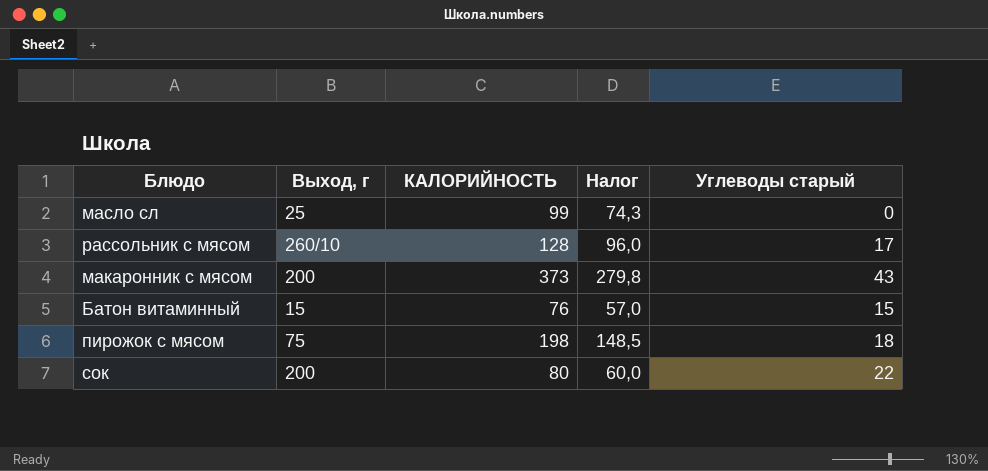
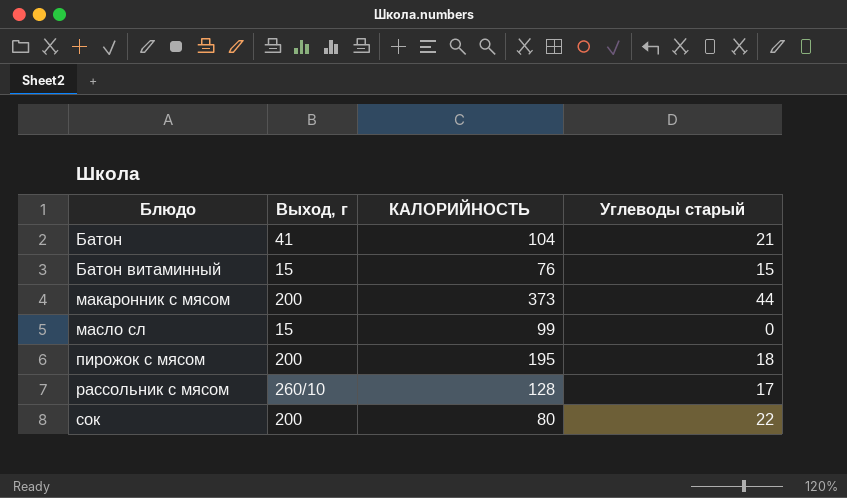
row order: none -> Блюдо ascending
column Налог | formula: [КАЛОРИЙНОСТЬ] * 0,75 -> none
row Батон: none -> 41 | 104 | 21
макаронник с мясом | Углеводы старый: 43 -> 44
масло сл | Выход, г: 25 -> 15
пирожок с мясом | Выход, г: 75 -> 200
пирожок с мясом | КАЛОРИЙНОСТЬ: 198 -> 195

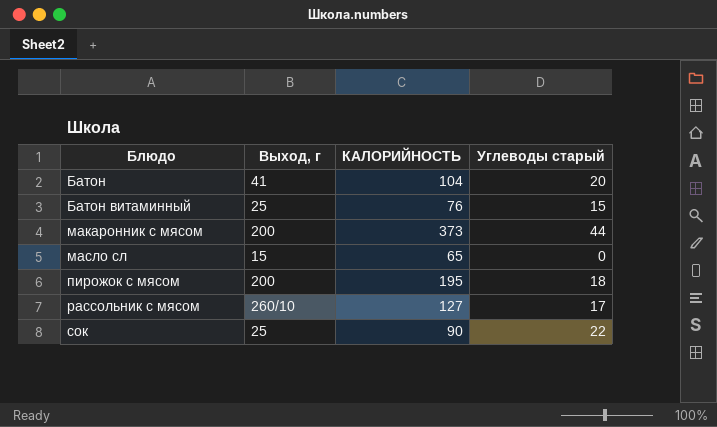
Батон | Углеводы старый: 21 -> 20
Батон витаминный | Выход, г: 15 -> 25
масло сл | КАЛОРИЙНОСТЬ: 99 -> 65
рассольник с мясом | КАЛОРИЙНОСТЬ: 128 -> 127
сок | Выход, г: 200 -> 25
сок | КАЛОРИЙНОСТЬ: 80 -> 90

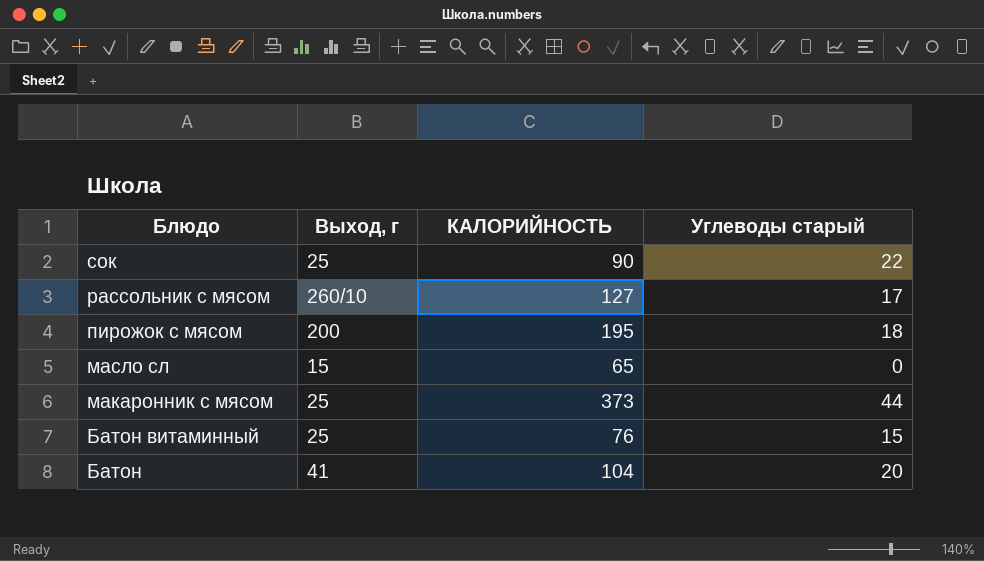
row order: Блюдо ascending -> Блюдо descending
макаронник с мясом | Выход, г: 200 -> 25

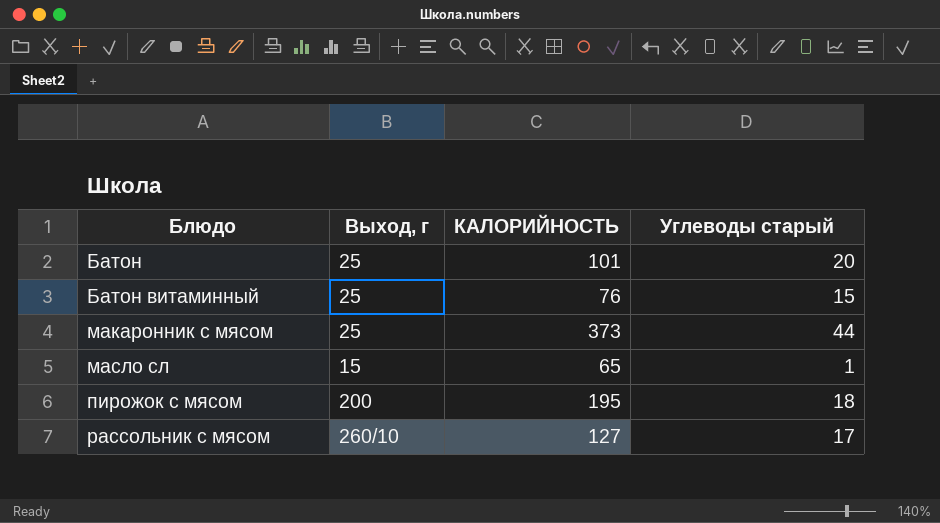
row order: Блюдо descending -> Блюдо ascending
row сок: 25 | 90 | 22 -> none
Батон | Выход, г: 41 -> 25
Батон | КАЛОРИЙНОСТЬ: 104 -> 101
масло сл | Углеводы старый: 0 -> 1

